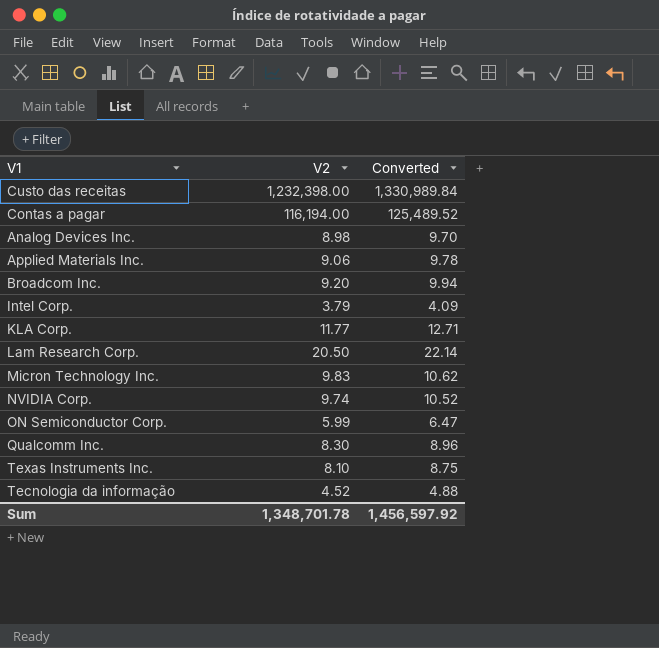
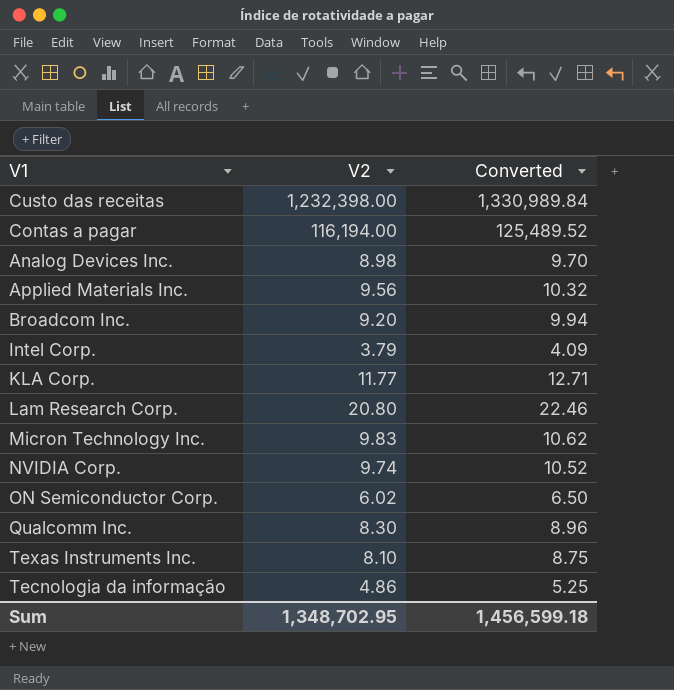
Applied Materials Inc. | V2: 9.06 -> 9.56
Applied Materials Inc. | Converted: 9.78 -> 10.32
Lam Research Corp. | V2: 20.50 -> 20.80
Lam Research Corp. | Converted: 22.14 -> 22.46
ON Semiconductor Corp. | V2: 5.99 -> 6.02
ON Semiconductor Corp. | Converted: 6.47 -> 6.50
Tecnologia da informação | V2: 4.52 -> 4.86
Tecnologia da informação | Converted: 4.88 -> 5.25
Sum | V2: 1,348,701.78 -> 1,348,702.95
Sum | Converted: 1,456,597.92 -> 1,456,599.18

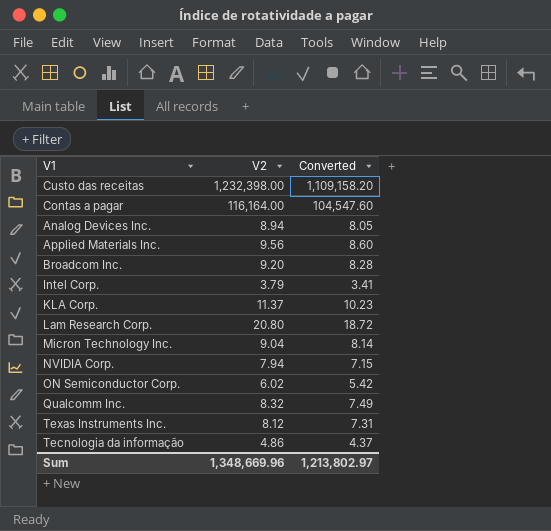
column Converted | formula: [V2] * 1.08 -> [V2] * 0.9
Contas a pagar | V2: 116,194.00 -> 116,164.00
Analog Devices Inc. | V2: 8.98 -> 8.94
KLA Corp. | V2: 11.77 -> 11.37
Micron Technology Inc. | V2: 9.83 -> 9.04
NVIDIA Corp. | V2: 9.74 -> 7.94
Qualcomm Inc. | V2: 8.30 -> 8.32
Texas Instruments Inc. | V2: 8.10 -> 8.12
Sum | V2: 1,348,702.95 -> 1,348,669.96
Sum | Converted: 1,456,599.18 -> 1,213,802.97

